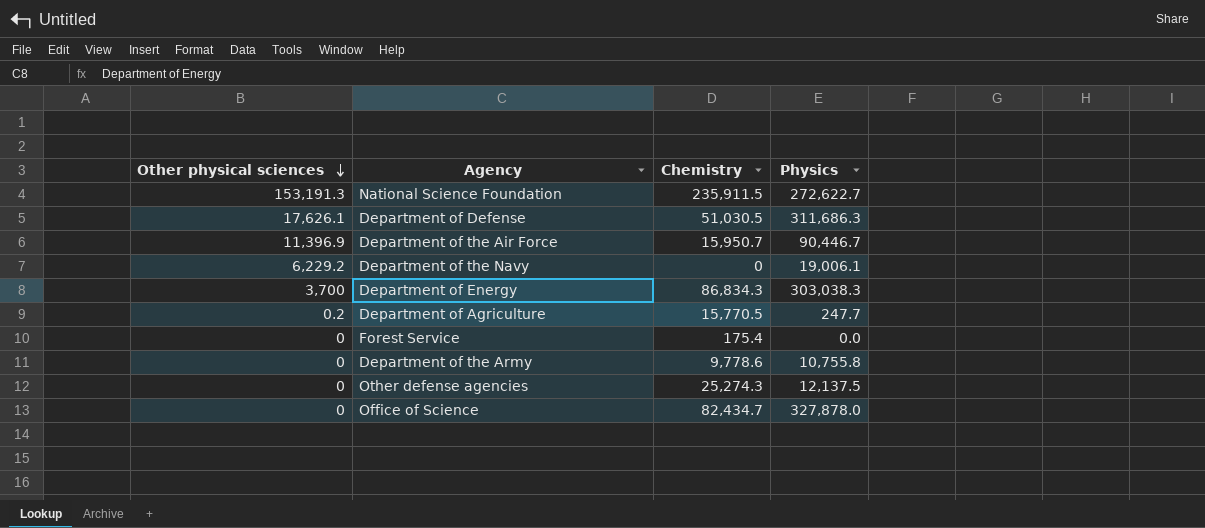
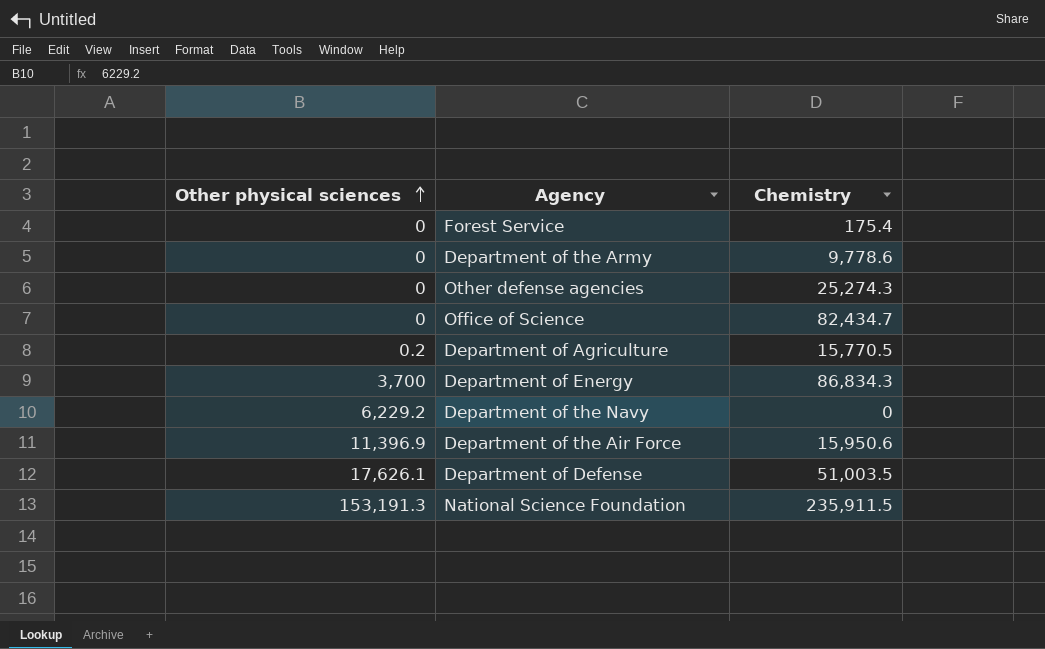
row order: Other physical sciences descending -> Other physical sciences ascending
column Physics | position: 4 -> none
Department of the Air Force | Chemistry: 15,950.7 -> 15,950.6
Department of Defense | Chemistry: 51,030.5 -> 51,003.5

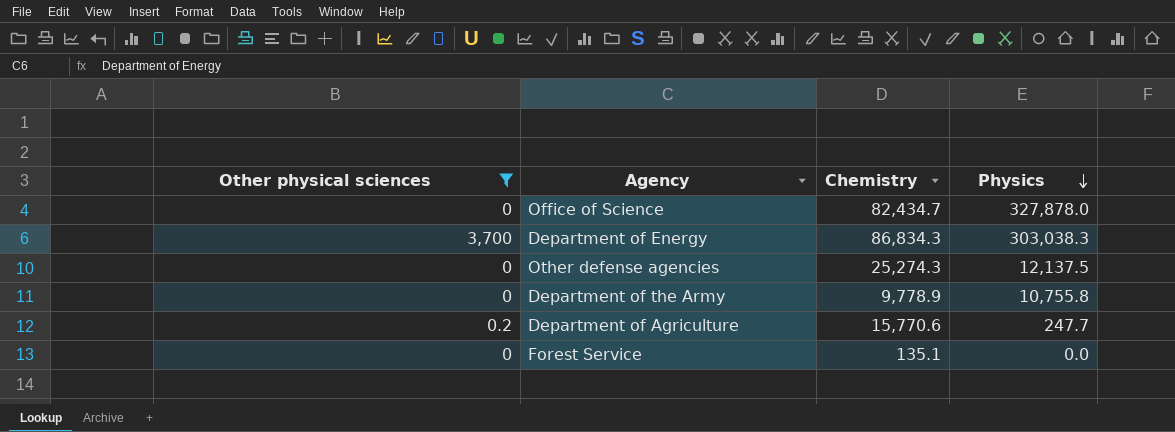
filter: none -> Other physical sciences <= 3,700
row order: Other physical sciences ascending -> Physics descending
column Physics | position: none -> 4
Department of the Army | Chemistry: 9,778.6 -> 9,778.9
Department of Agriculture | Chemistry: 15,770.5 -> 15,770.6
Forest Service | Chemistry: 175.4 -> 135.1

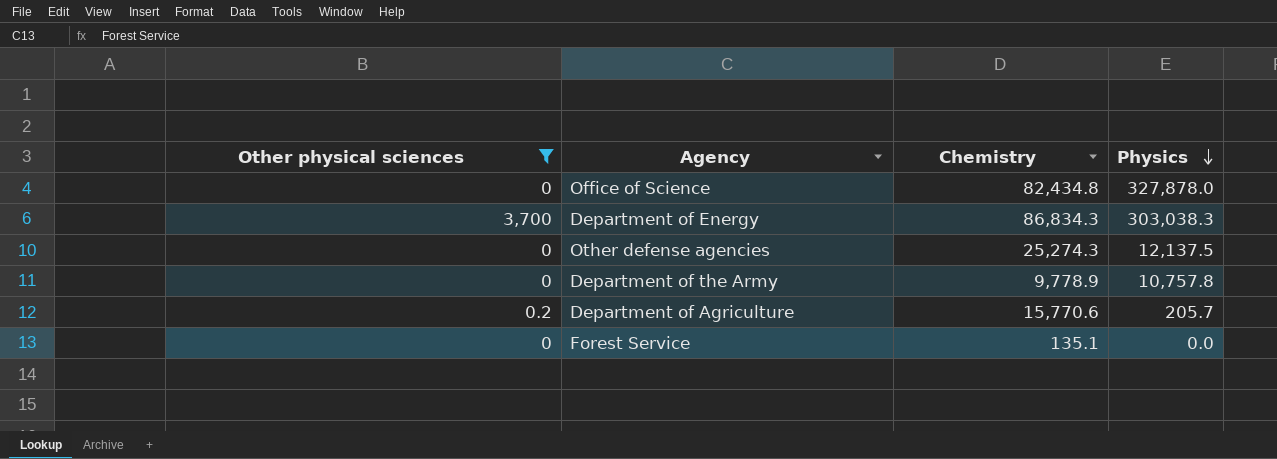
Office of Science | Chemistry: 82,434.7 -> 82,434.8
Department of the Army | Physics: 10,755.8 -> 10,757.8
Department of Agriculture | Physics: 247.7 -> 205.7

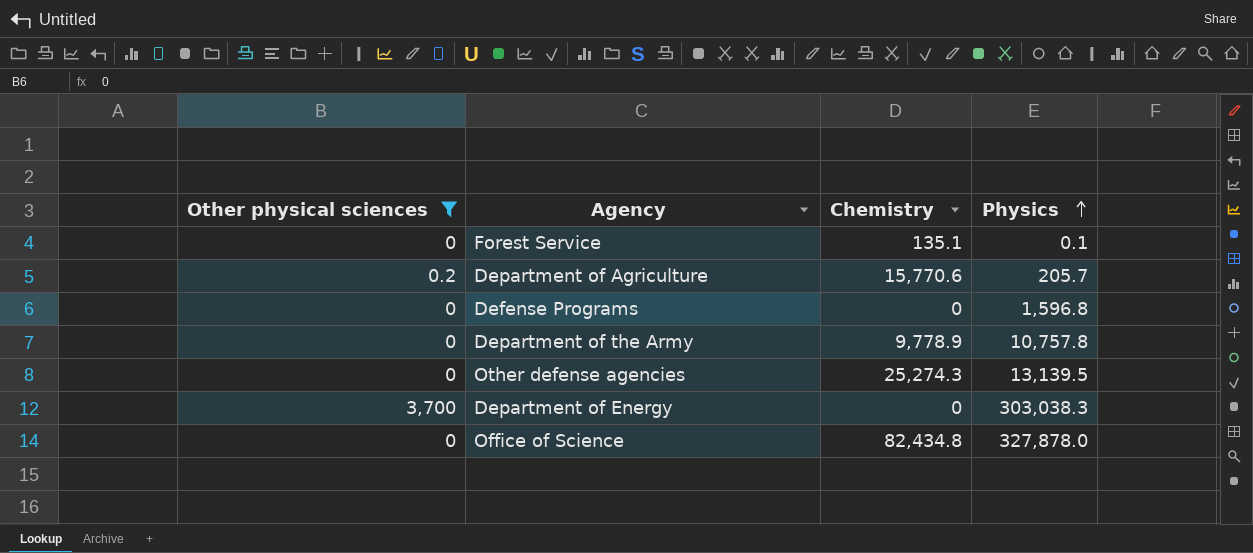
row order: Physics descending -> Physics ascending
Forest Service | Physics: 0.0 -> 0.1
row Defense Programs: none -> 0 | 0 | 1,596.8
Other defense agencies | Physics: 12,137.5 -> 13,139.5
Department of Energy | Chemistry: 86,834.3 -> 0

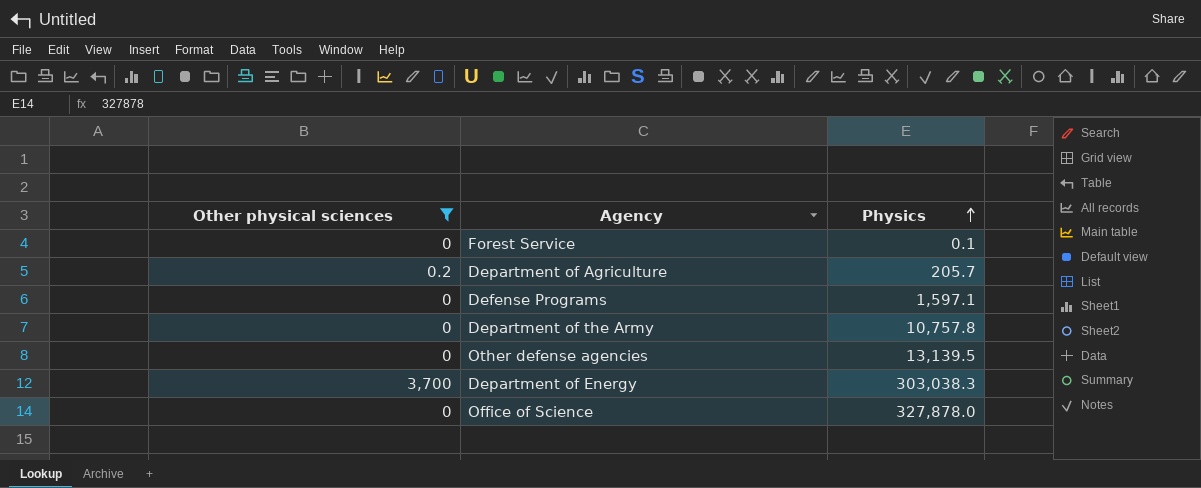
column Chemistry | position: 3 -> none
Defense Programs | Physics: 1,596.8 -> 1,597.1

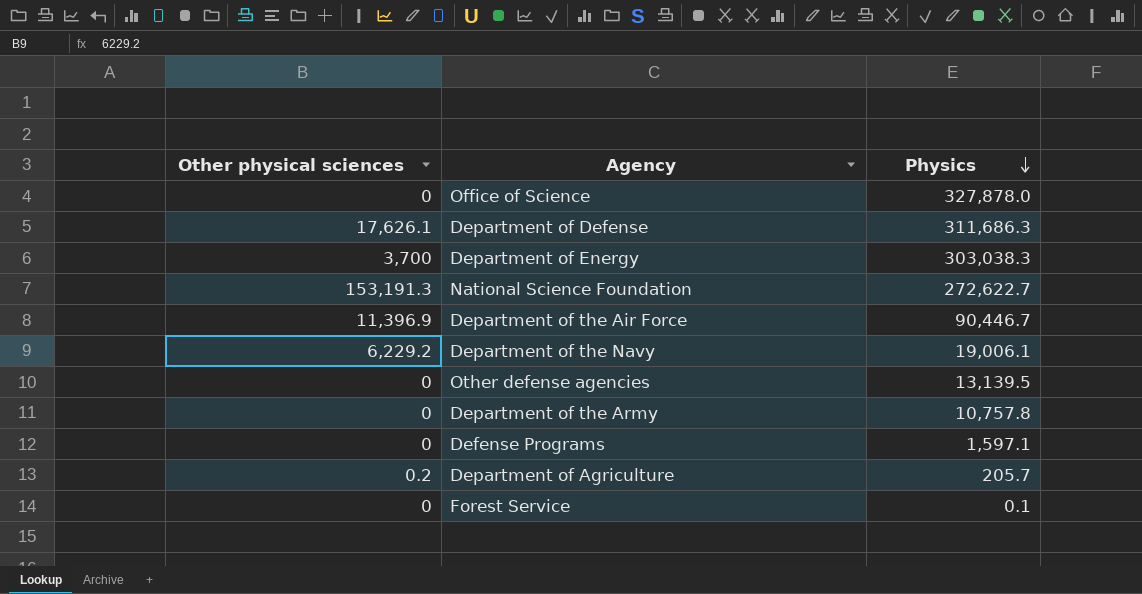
filter: Other physical sciences <= 3,700 -> none
row order: Physics ascending -> Physics descending

